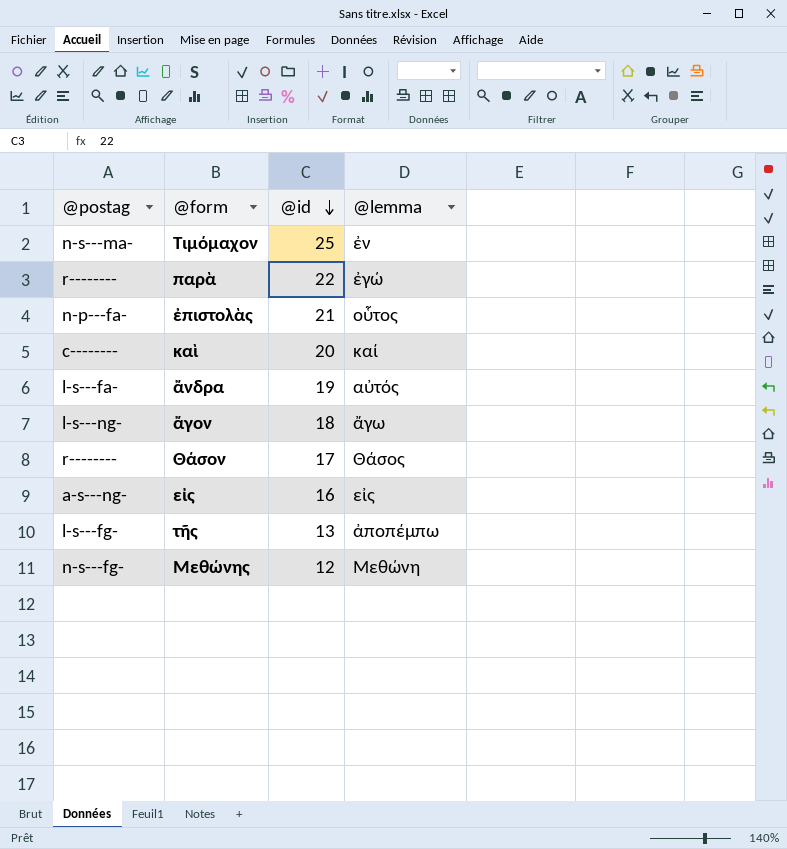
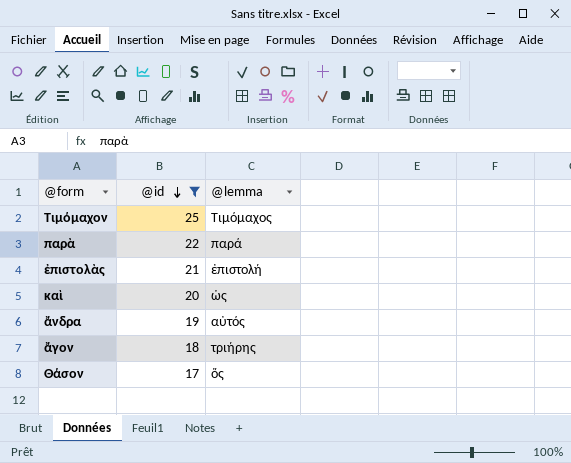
filter: none -> @id >= 17
column @postag | position: 1 -> none
Τιμόμαχον | @lemma: ἐν -> Τιμόμαχος
παρὰ | @lemma: ἐγώ -> παρά
ἐπιστολὰς | @lemma: οὗτος -> ἐπιστολή
καὶ | @lemma: καί -> ὡς
ἄγον | @lemma: ἄγω -> τριήρης
Θάσον | @lemma: Θάσος -> ὅς

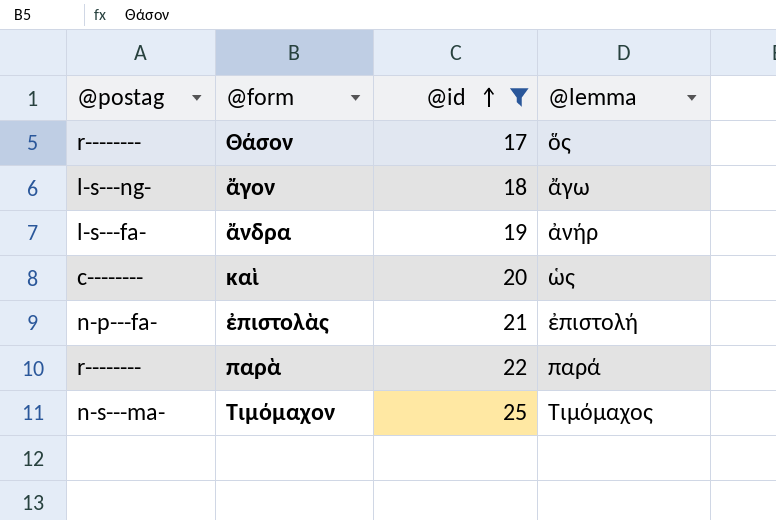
row order: @id descending -> @id ascending
column @postag | position: none -> 1
ἄγον | @lemma: τριήρης -> ἄγω
ἄνδρα | @lemma: αὐτός -> ἀνήρ

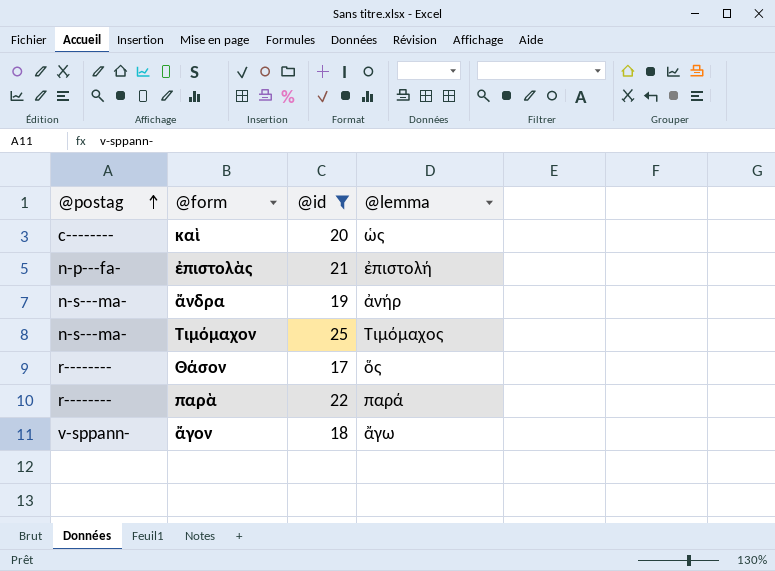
row order: @id ascending -> @postag ascending
ἄνδρα | @postag: l-s---fa- -> n-s---ma-
ἄγον | @postag: l-s---ng- -> v-sppann-

